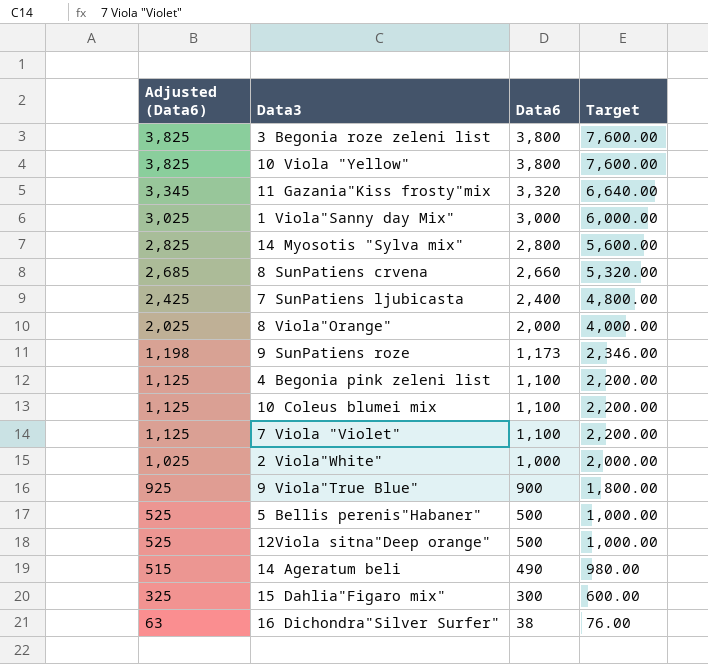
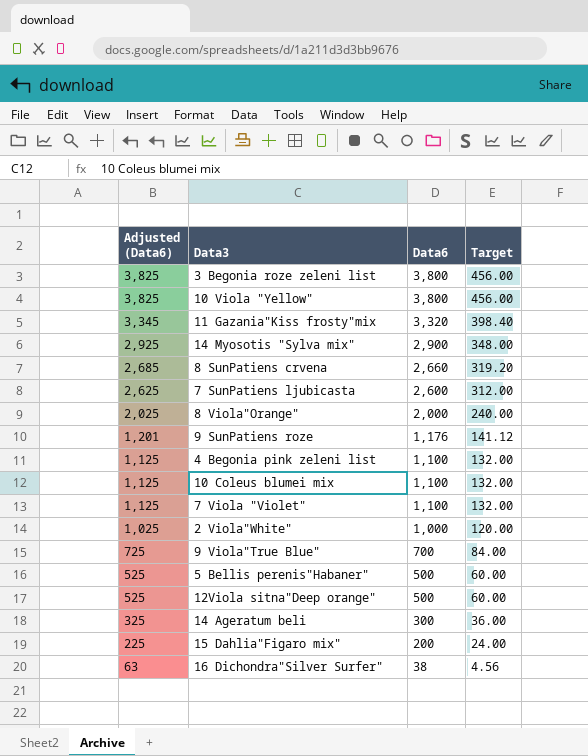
column Target | formula: [Data6] * 2 -> [Data6] * 0.12
row 1 Viola"Sanny day Mix": 3,025 | 3,000 | 6,000.00 -> none
14 Myosotis "Sylva mix" | Adjusted (Data6): 2,825 -> 2,925
14 Myosotis "Sylva mix" | Data6: 2,800 -> 2,900
7 SunPatiens ljubicasta | Adjusted (Data6): 2,425 -> 2,625
7 SunPatiens ljubicasta | Data6: 2,400 -> 2,600
9 SunPatiens roze | Adjusted (Data6): 1,198 -> 1,201
9 SunPatiens roze | Data6: 1,173 -> 1,176
9 Viola"True Blue" | Adjusted (Data6): 925 -> 725
9 Viola"True Blue" | Data6: 900 -> 700
14 Ageratum beli | Adjusted (Data6): 515 -> 325
14 Ageratum beli | Data6: 490 -> 300
15 Dahlia"Figaro mix" | Adjusted (Data6): 325 -> 225
15 Dahlia"Figaro mix" | Data6: 300 -> 200

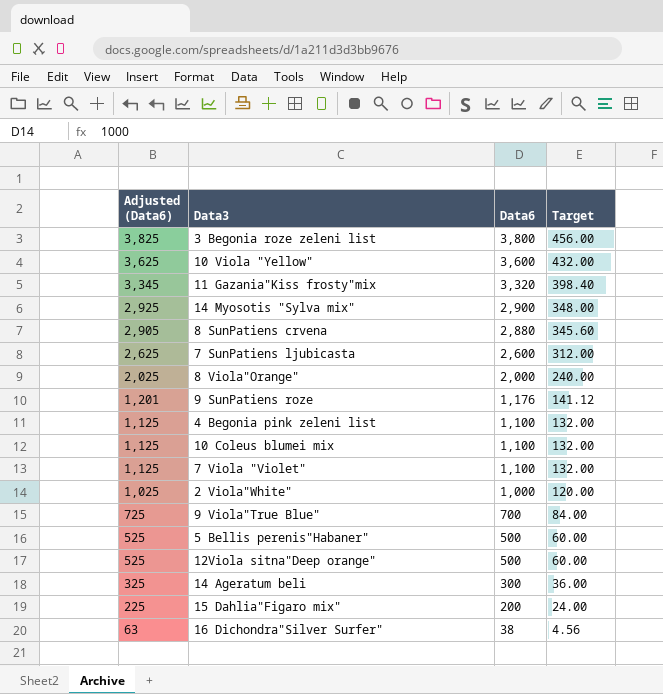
10 Viola "Yellow" | Adjusted (Data6): 3,825 -> 3,625
10 Viola "Yellow" | Data6: 3,800 -> 3,600
10 Viola "Yellow" | Target: 456.00 -> 432.00
8 SunPatiens crvena | Adjusted (Data6): 2,685 -> 2,905
8 SunPatiens crvena | Data6: 2,660 -> 2,880
8 SunPatiens crvena | Target: 319.20 -> 345.60

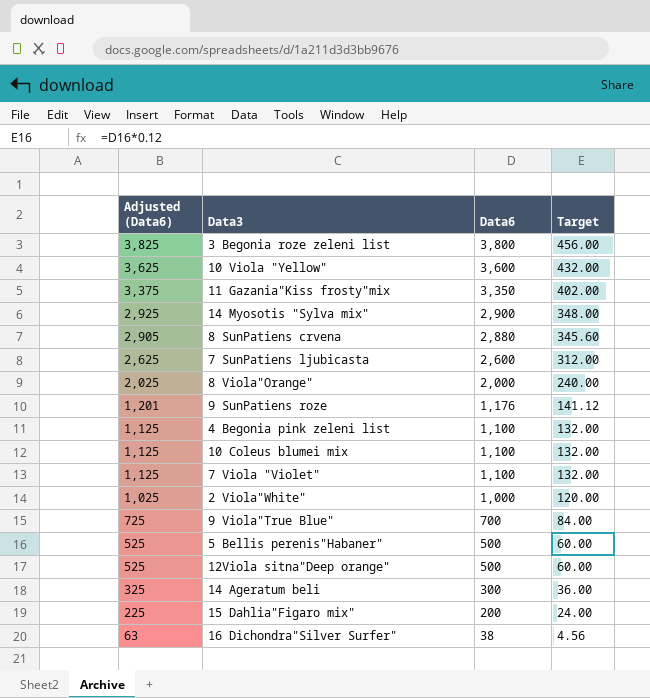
11 Gazania"Kiss frosty"mix | Adjusted (Data6): 3,345 -> 3,375
11 Gazania"Kiss frosty"mix | Data6: 3,320 -> 3,350
11 Gazania"Kiss frosty"mix | Target: 398.40 -> 402.00

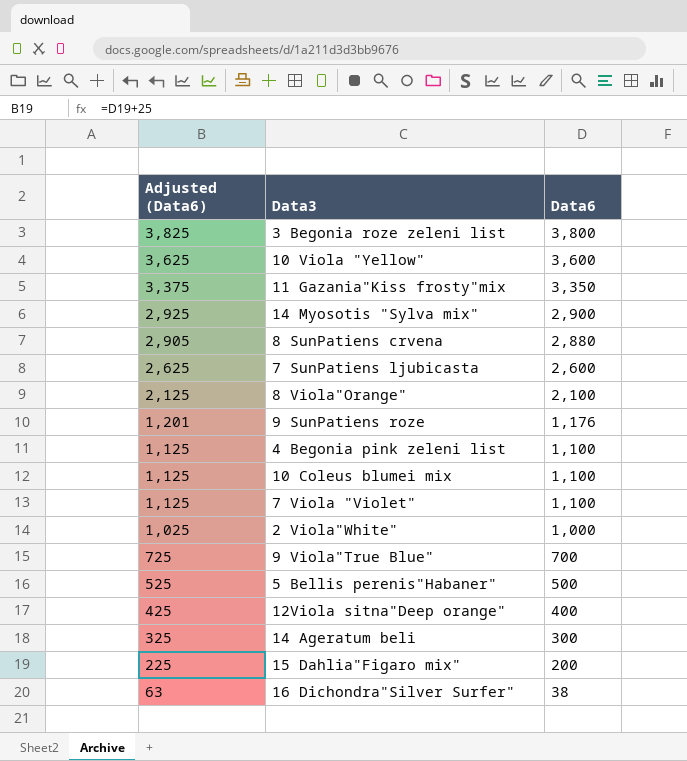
column Target | formula: [Data6] * 0.12 -> none
8 Viola"Orange" | Adjusted (Data6): 2,025 -> 2,125
8 Viola"Orange" | Data6: 2,000 -> 2,100
12Viola sitna"Deep orange" | Adjusted (Data6): 525 -> 425
12Viola sitna"Deep orange" | Data6: 500 -> 400

